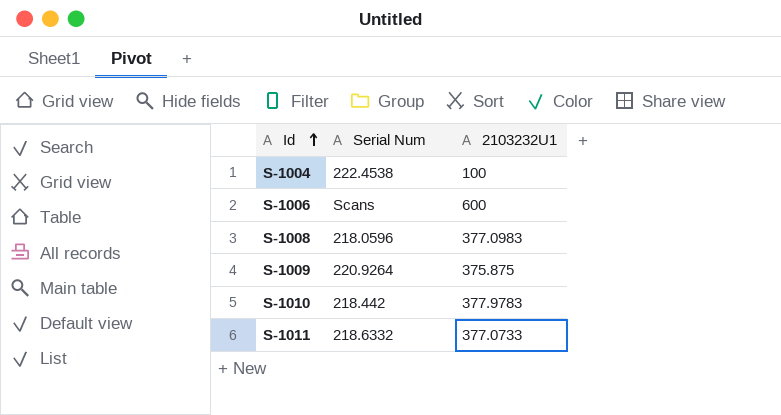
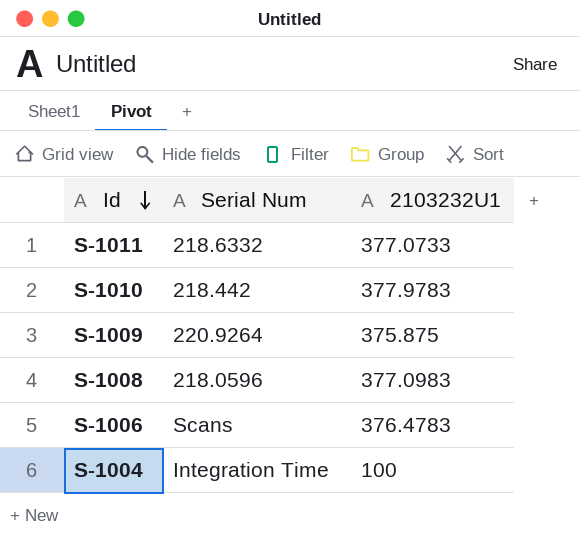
row order: Id ascending -> Id descending
S-1006 | 2103232U1: 600 -> 376.4783
S-1004 | Serial Num: 222.4538 -> Integration Time

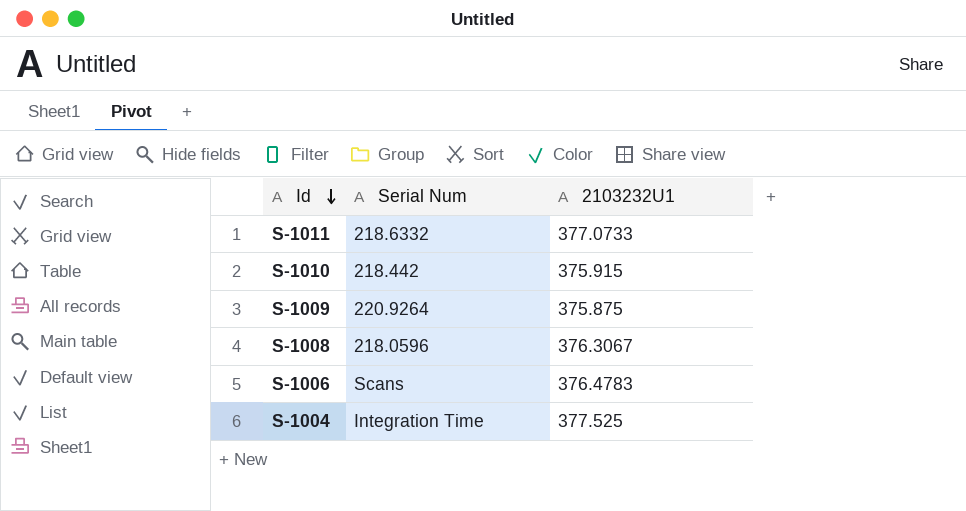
S-1010 | 2103232U1: 377.9783 -> 375.915
S-1008 | 2103232U1: 377.0983 -> 376.3067
S-1004 | 2103232U1: 100 -> 377.525

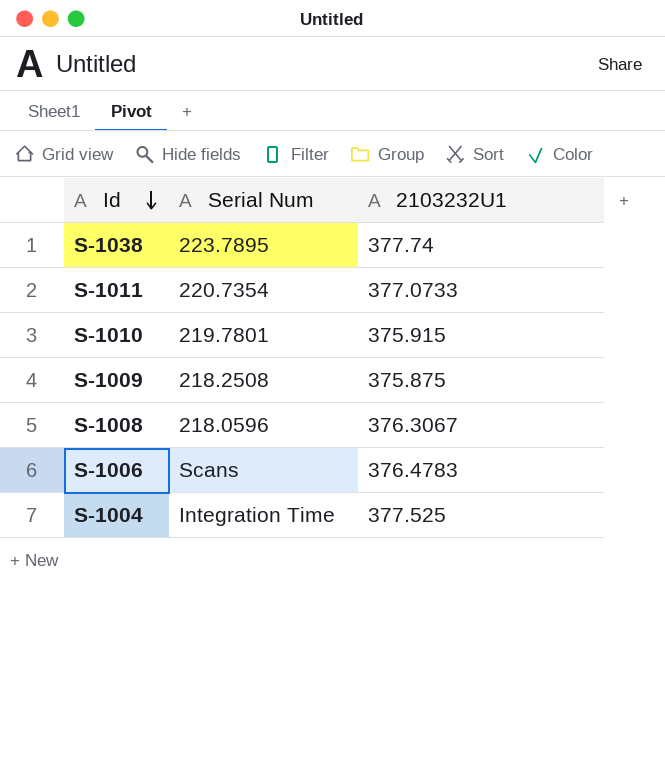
row S-1038: none -> 223.7895 | 377.74
S-1011 | Serial Num: 218.6332 -> 220.7354
S-1010 | Serial Num: 218.442 -> 219.7801
S-1009 | Serial Num: 220.9264 -> 218.2508

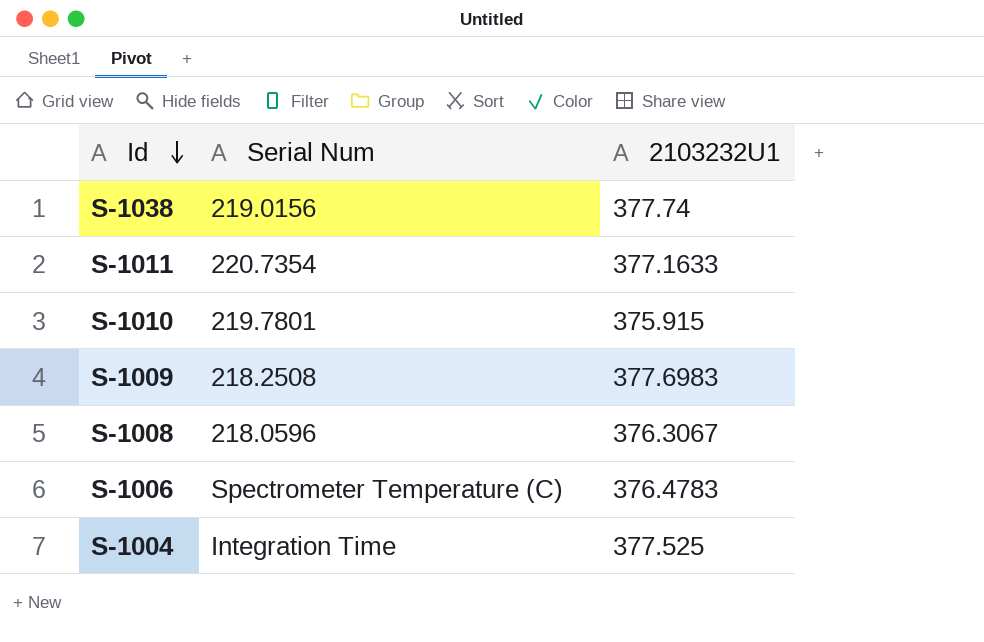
S-1038 | Serial Num: 223.7895 -> 219.0156
S-1011 | 2103232U1: 377.0733 -> 377.1633
S-1009 | 2103232U1: 375.875 -> 377.6983
S-1006 | Serial Num: Scans -> Spectrometer Temperature (C)

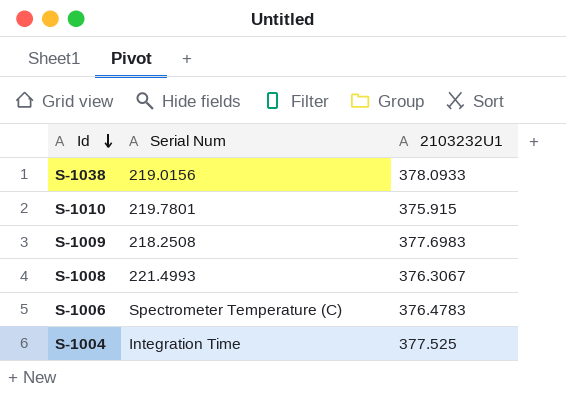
row S-1011: 220.7354 | 377.1633 -> none
S-1038 | 2103232U1: 377.74 -> 378.0933
S-1008 | Serial Num: 218.0596 -> 221.4993

